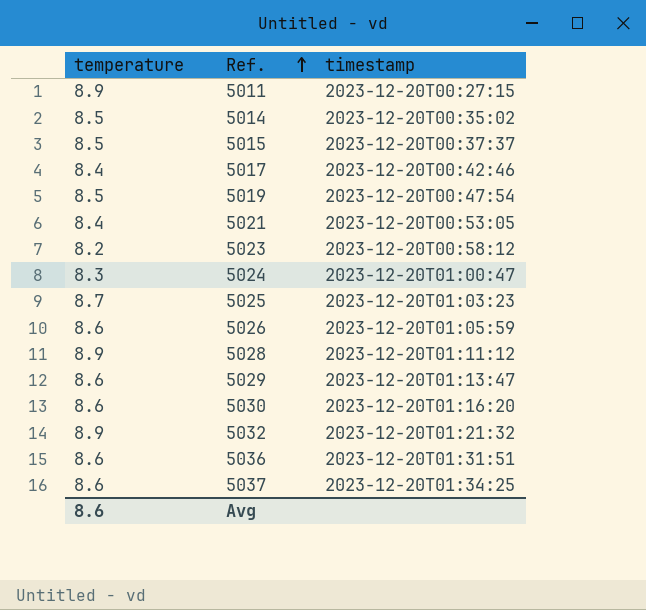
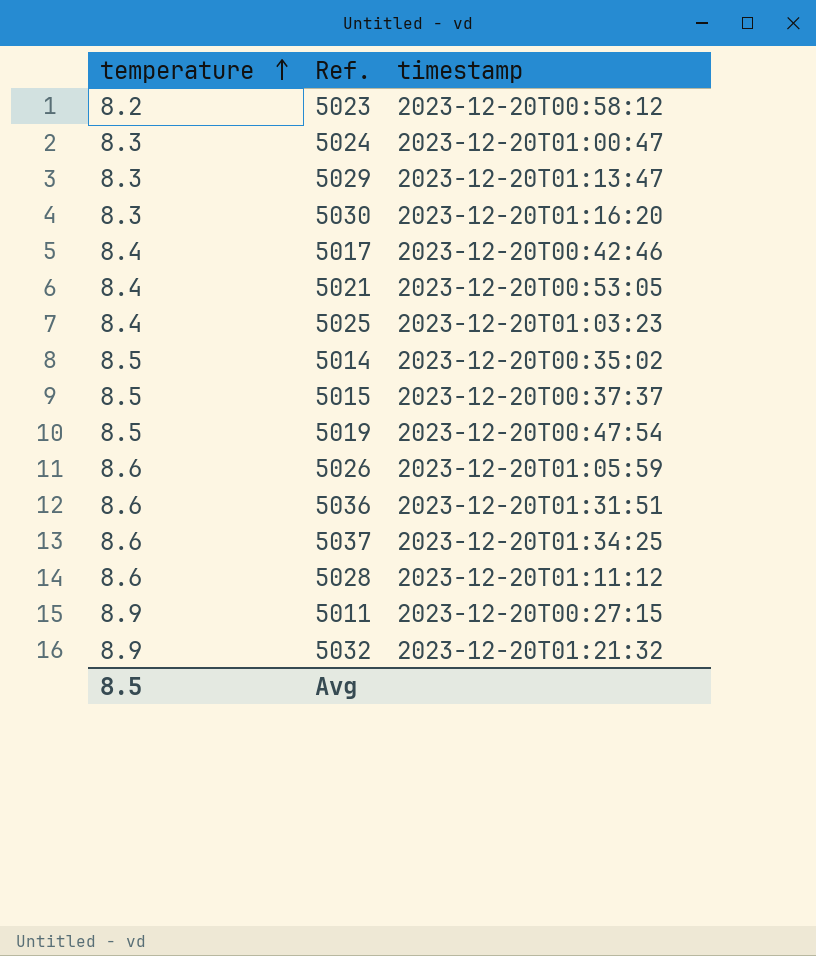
row order: Ref. ascending -> temperature ascending
5029 | temperature: 8.6 -> 8.3
5030 | temperature: 8.6 -> 8.3
5025 | temperature: 8.7 -> 8.4
5028 | temperature: 8.9 -> 8.6
Avg | temperature: 8.6 -> 8.5

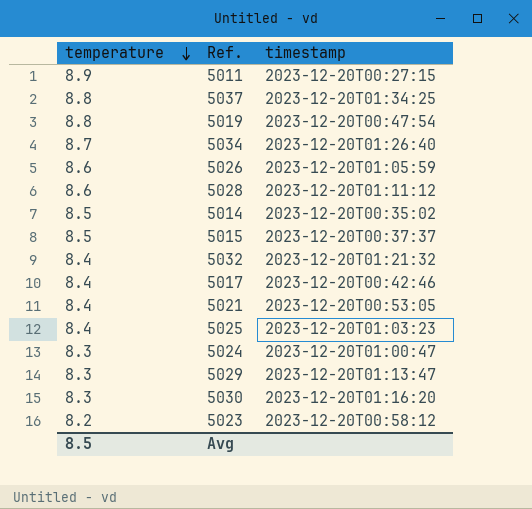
row order: temperature ascending -> temperature descending
row 5036: 8.6 | 2023-12-20T01:31:51 -> none
5037 | temperature: 8.6 -> 8.8
5019 | temperature: 8.5 -> 8.8
row 5034: none -> 8.7 | 2023-12-20T01:26:40
5032 | temperature: 8.9 -> 8.4

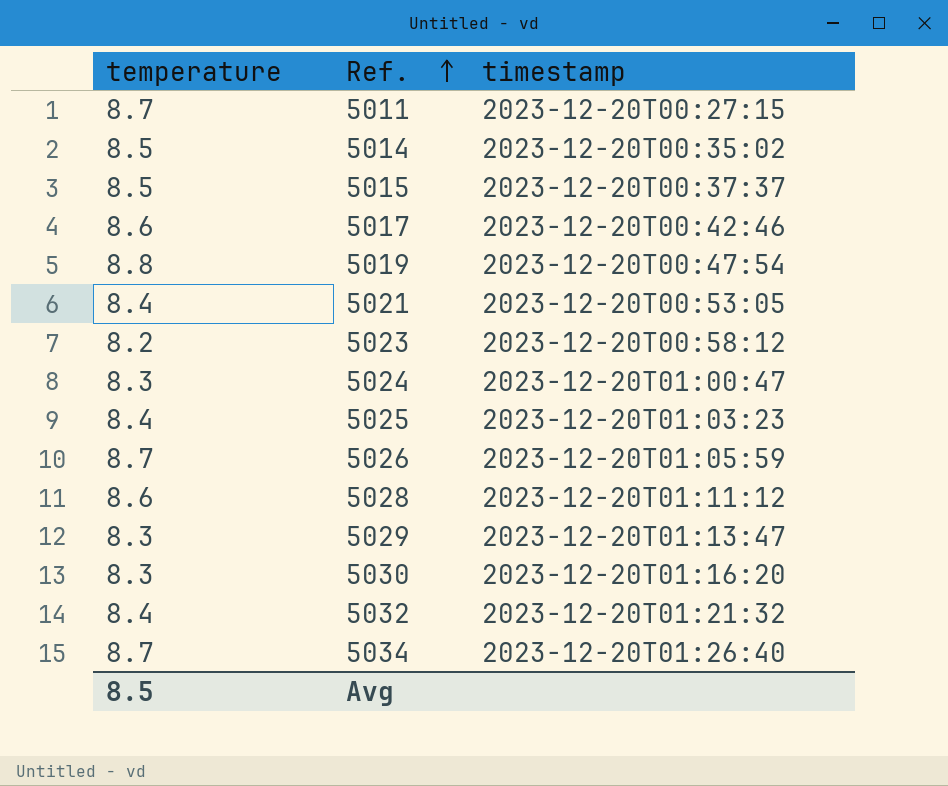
row order: temperature descending -> Ref. ascending
row 5037: 8.8 | 2023-12-20T01:34:25 -> none
5011 | temperature: 8.9 -> 8.7
5017 | temperature: 8.4 -> 8.6
5026 | temperature: 8.6 -> 8.7

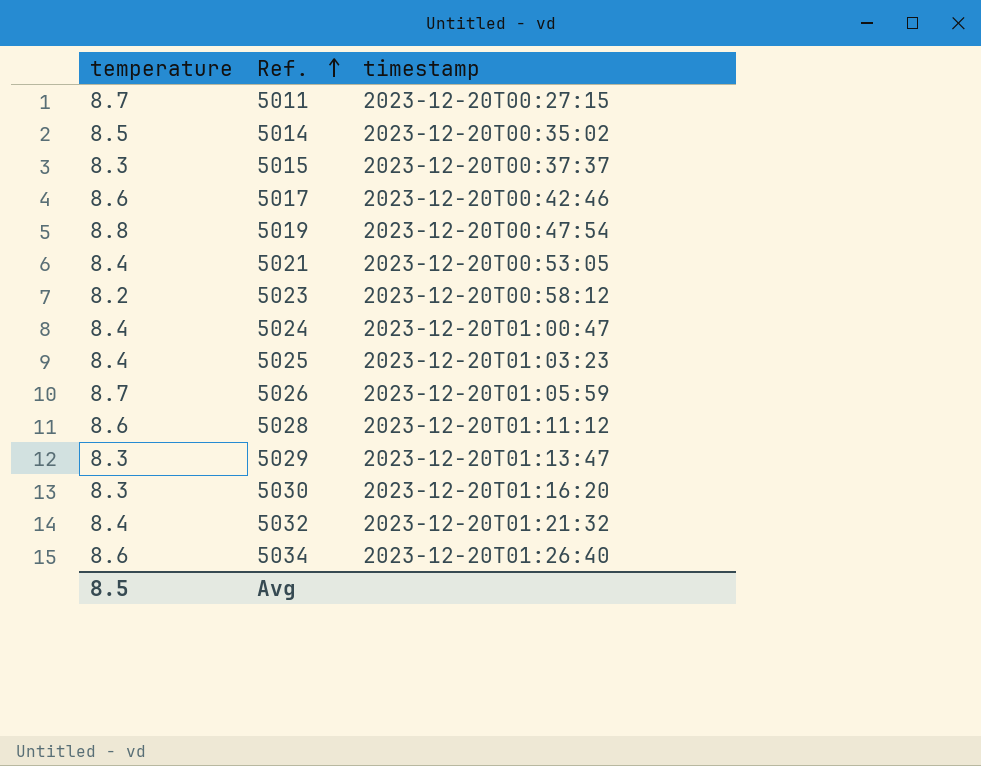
5015 | temperature: 8.5 -> 8.3
5024 | temperature: 8.3 -> 8.4
5034 | temperature: 8.7 -> 8.6

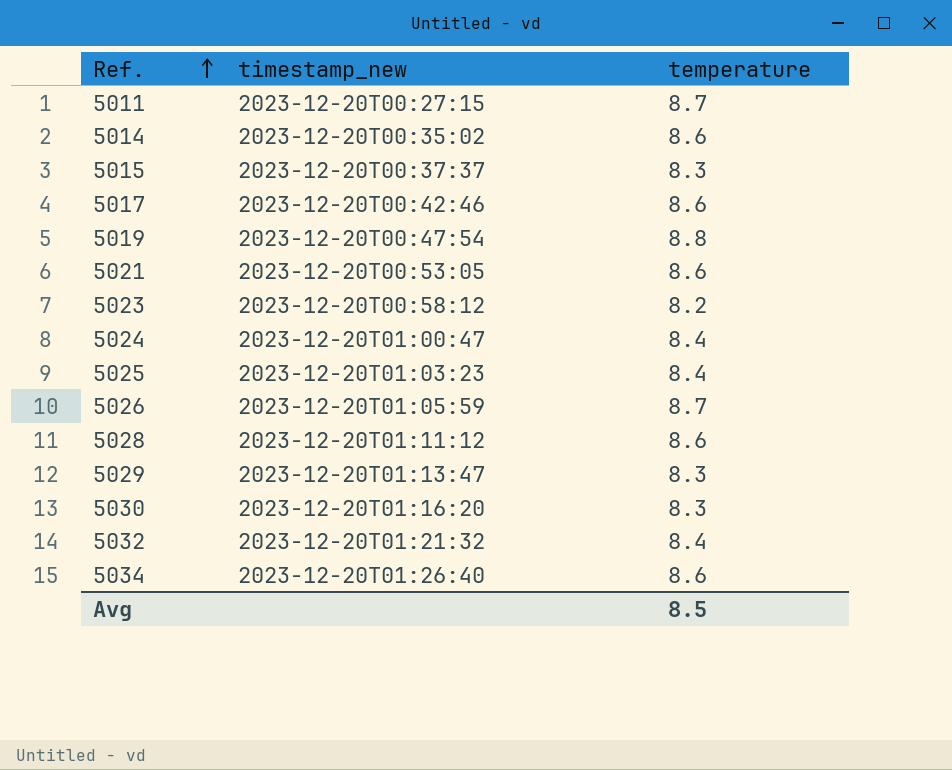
column name: timestamp -> timestamp_new
column temperature | position: 1 -> 3
5014 | temperature: 8.5 -> 8.6
5021 | temperature: 8.4 -> 8.6

